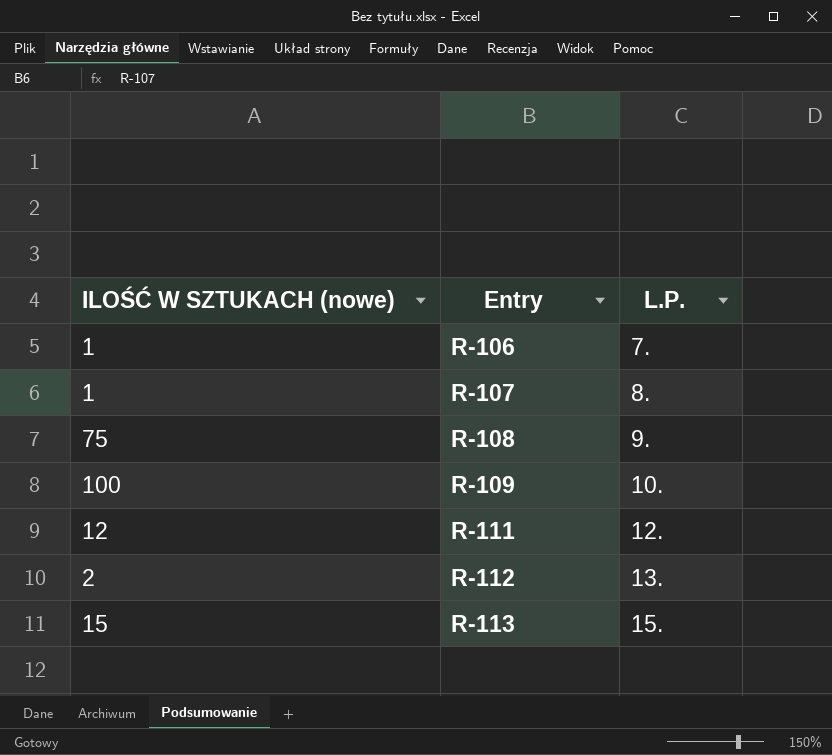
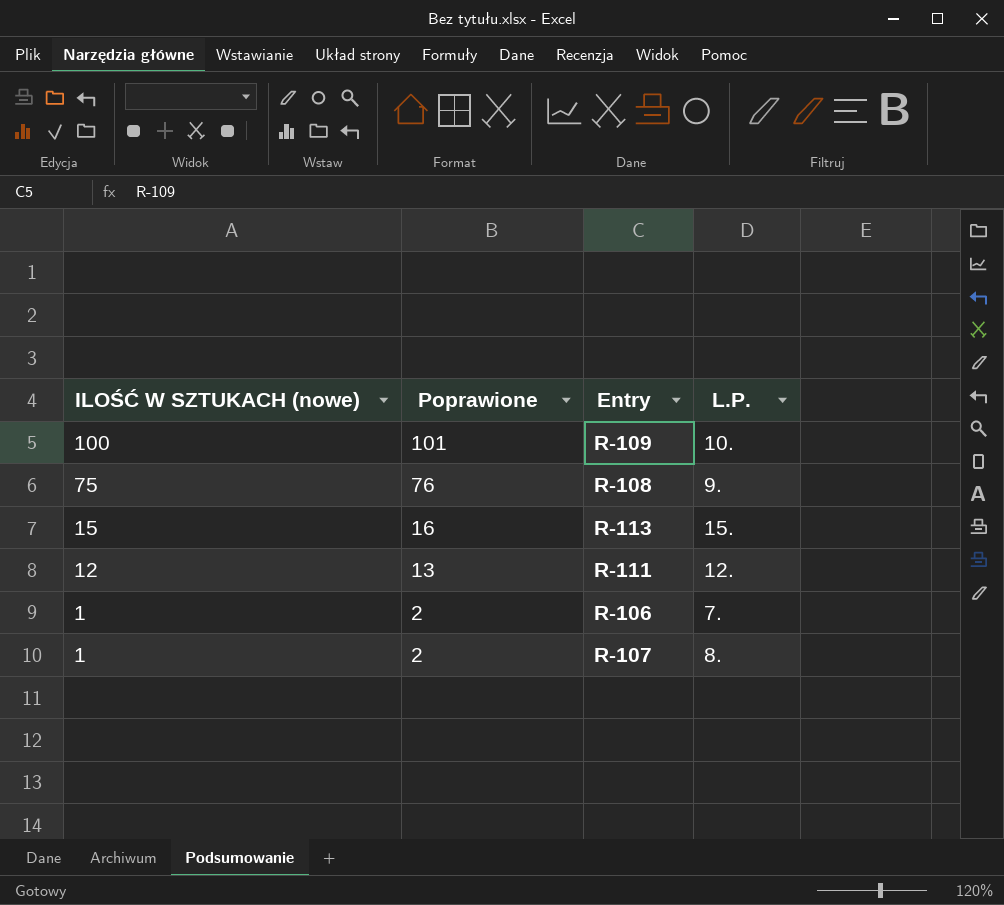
row order: Entry ascending -> ILOŚĆ W SZTUKACH (nowe) descending
column Poprawione | formula: none -> [ILOŚĆ W SZTUKACH (nowe)] + 1
row R-112: 2 | 13. -> none

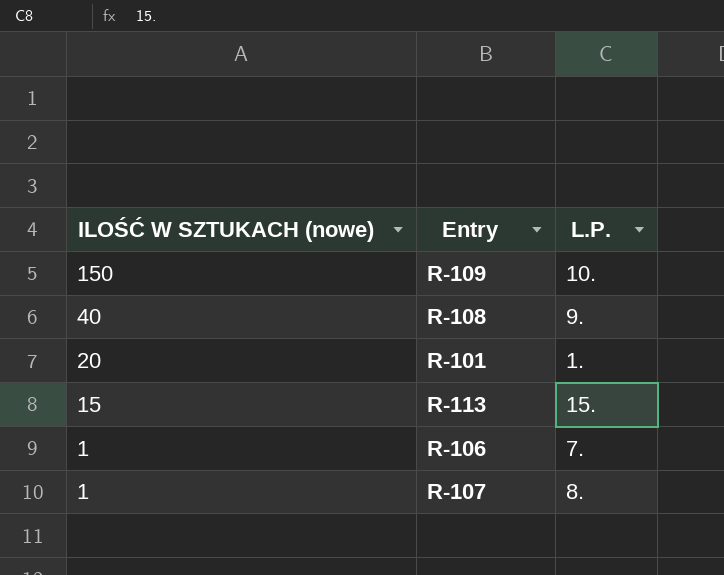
column Poprawione | formula: [ILOŚĆ W SZTUKACH (nowe)] + 1 -> none
row R-111: 12 | 13 | 12. -> none
R-109 | ILOŚĆ W SZTUKACH (nowe): 100 -> 150
R-108 | ILOŚĆ W SZTUKACH (nowe): 75 -> 40
row R-101: none -> 20 | 1.

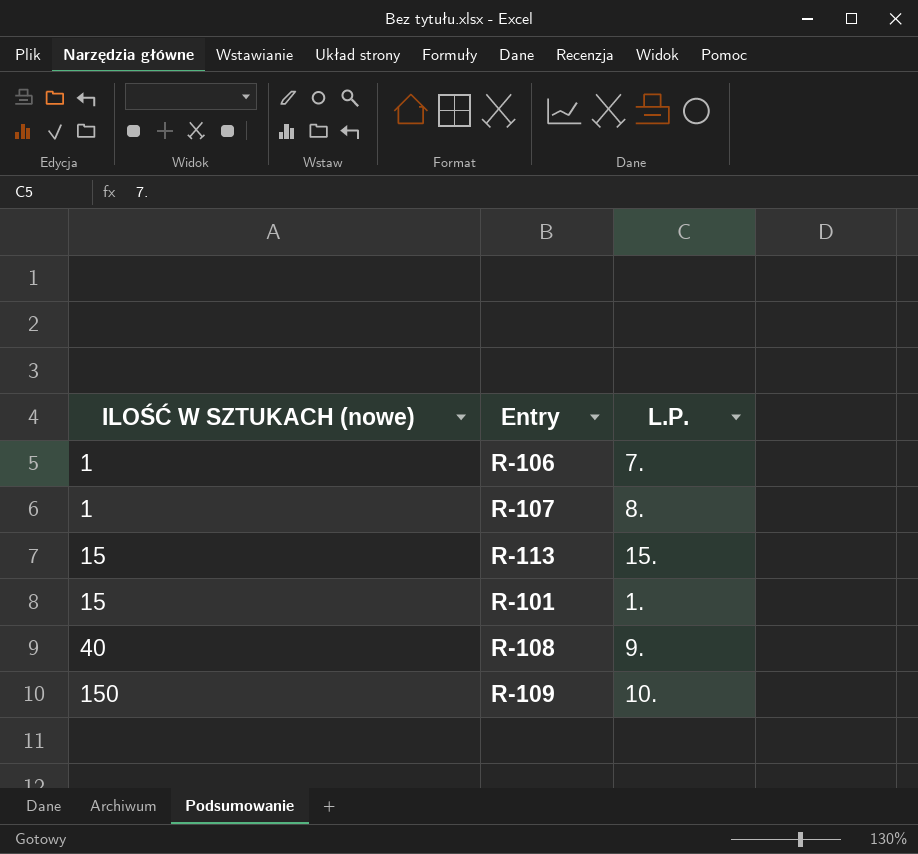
row order: ILOŚĆ W SZTUKACH (nowe) descending -> ILOŚĆ W SZTUKACH (nowe) ascending
R-101 | ILOŚĆ W SZTUKACH (nowe): 20 -> 15

